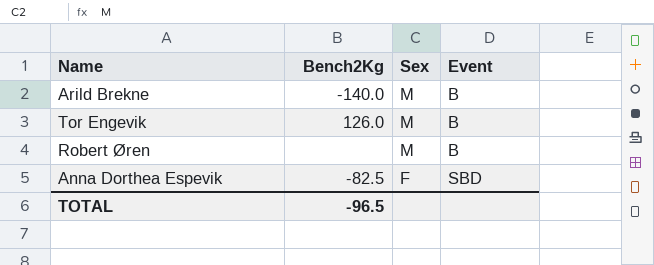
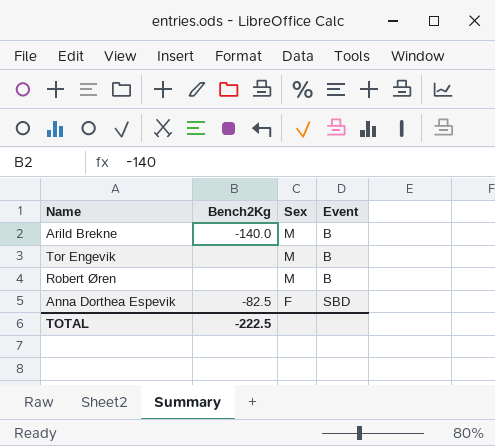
Tor Engevik | Bench2Kg: 126.0 -> none
TOTAL | Bench2Kg: -96.5 -> -222.5

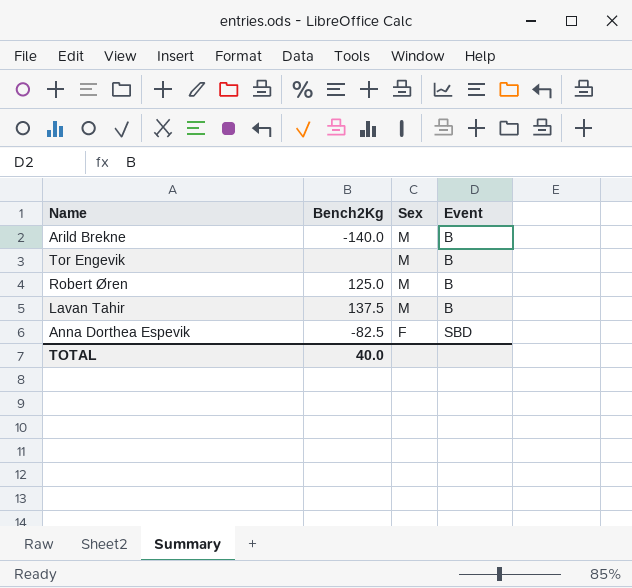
Robert Øren | Bench2Kg: none -> 125.0
row Lavan Tahir: none -> 137.5 | M | B
TOTAL | Bench2Kg: -222.5 -> 40.0

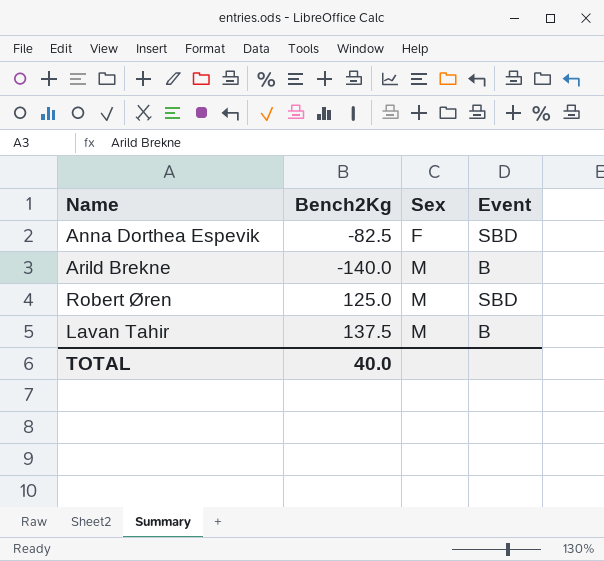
row order: Sex descending -> Sex ascending
row Tor Engevik: none | M | B -> none
Robert Øren | Event: B -> SBD

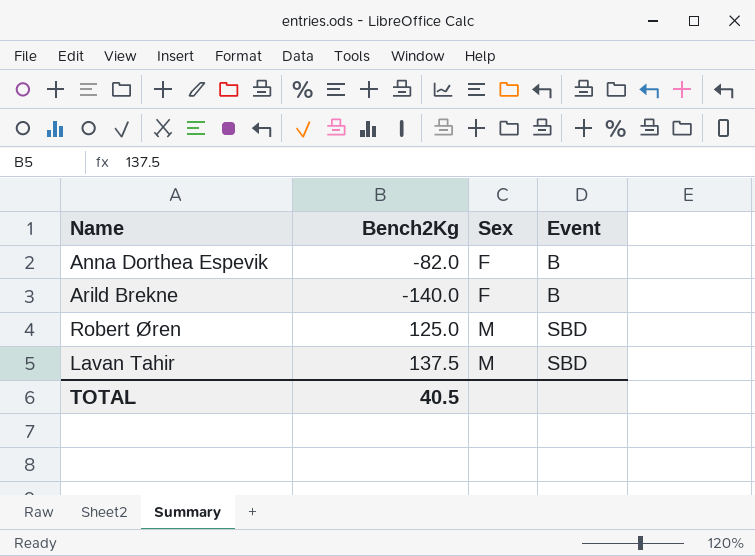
Anna Dorthea Espevik | Bench2Kg: -82.5 -> -82.0
Anna Dorthea Espevik | Event: SBD -> B
Arild Brekne | Sex: M -> F
Lavan Tahir | Event: B -> SBD
TOTAL | Bench2Kg: 40.0 -> 40.5

